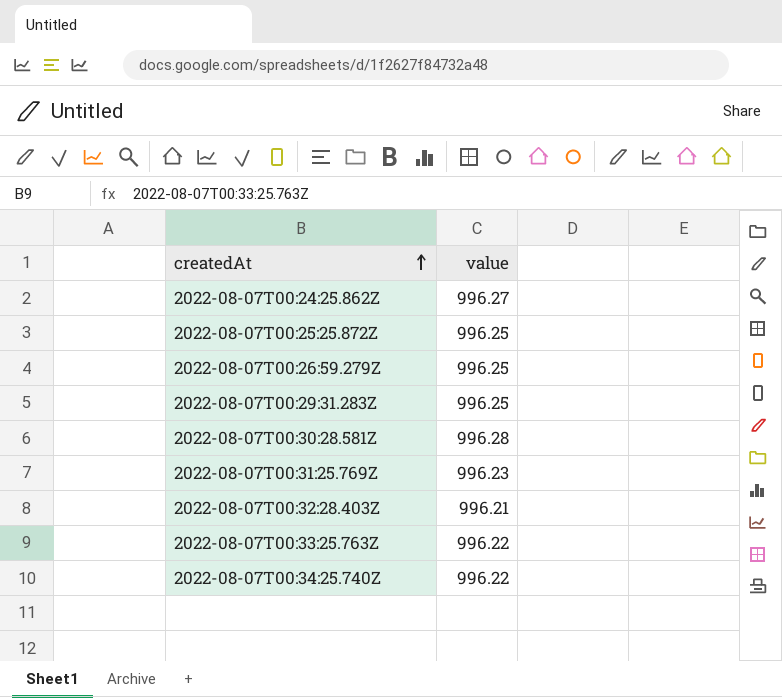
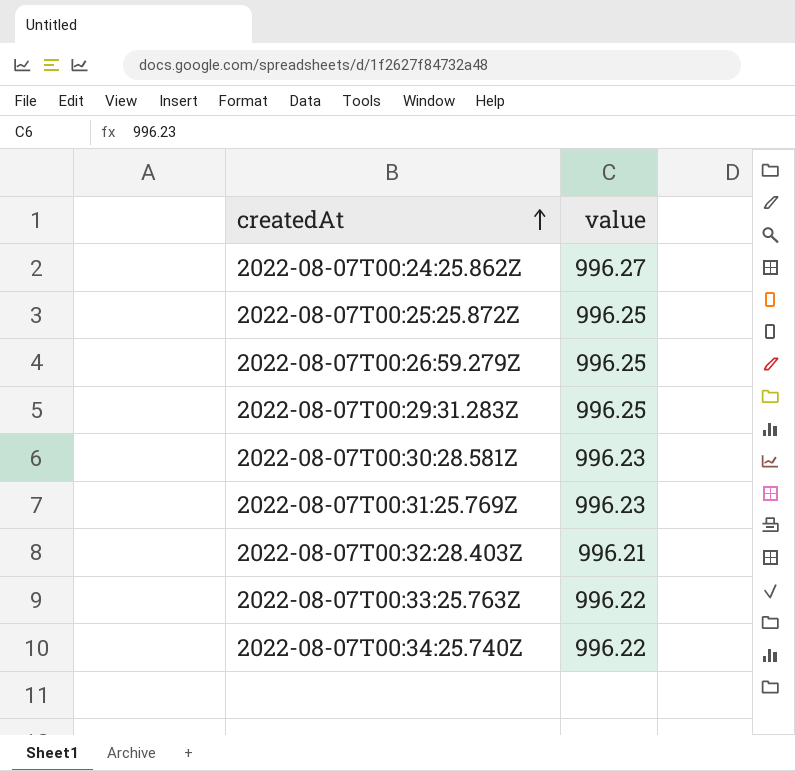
2022-08-07T00:30:28.581Z | value: 996.28 -> 996.23

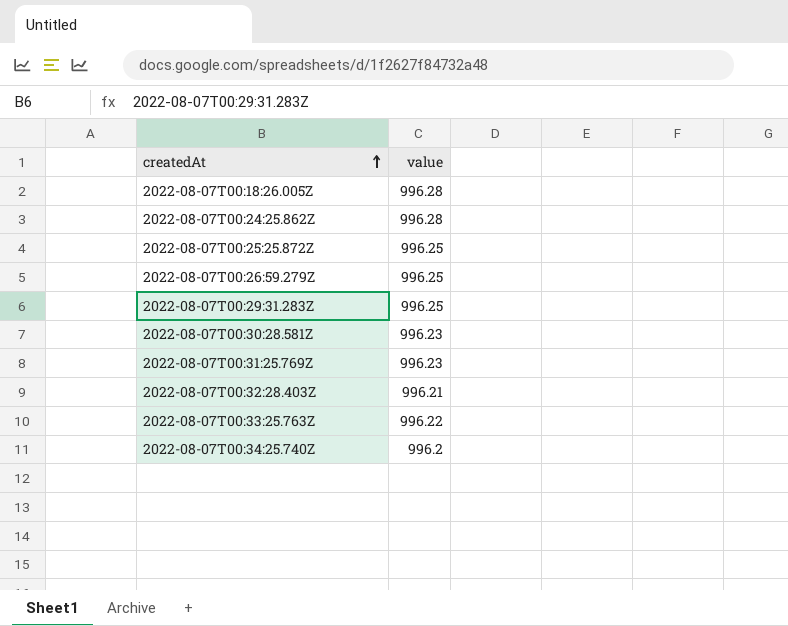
row 2022-08-07T00:18:26.005Z: none -> 996.28
2022-08-07T00:24:25.862Z | value: 996.27 -> 996.28
2022-08-07T00:34:25.740Z | value: 996.22 -> 996.2

